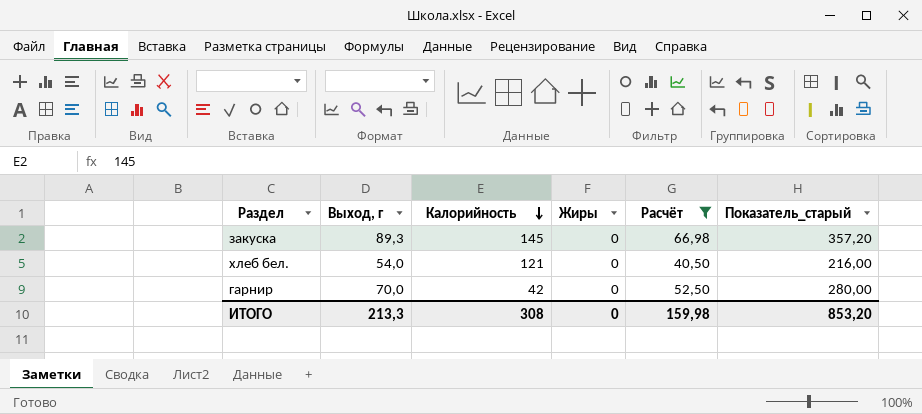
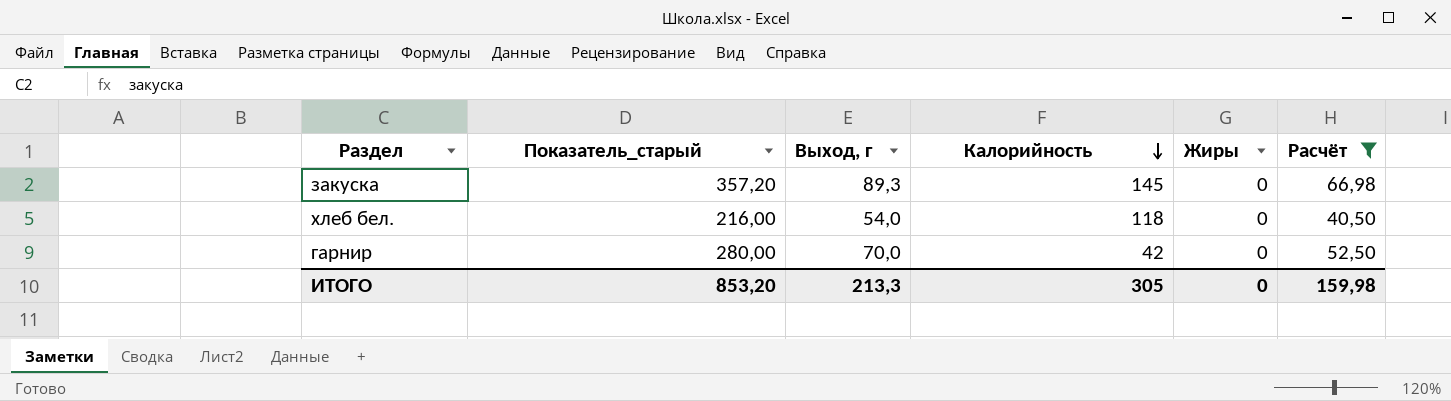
column Показатель_старый | position: 6 -> 2
хлеб бел. | Калорийность: 121 -> 118
ИТОГО | Калорийность: 308 -> 305

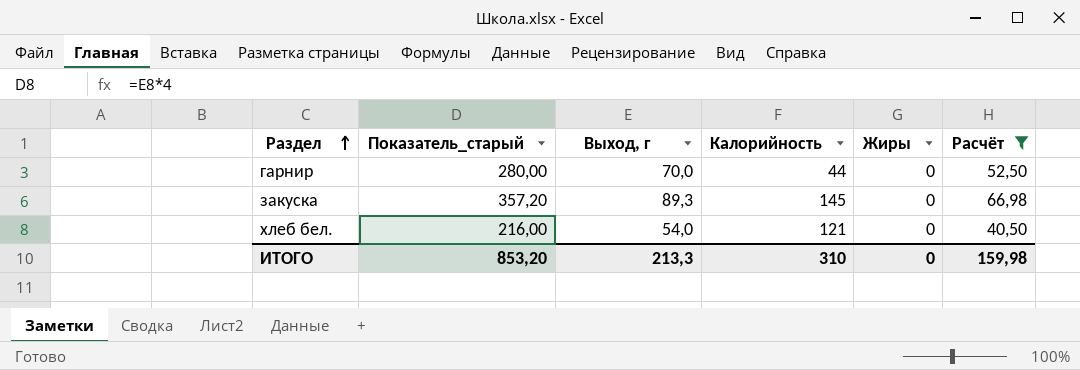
row order: Калорийность descending -> Раздел ascending
гарнир | Калорийность: 42 -> 44
хлеб бел. | Калорийность: 118 -> 121
ИТОГО | Калорийность: 305 -> 310

